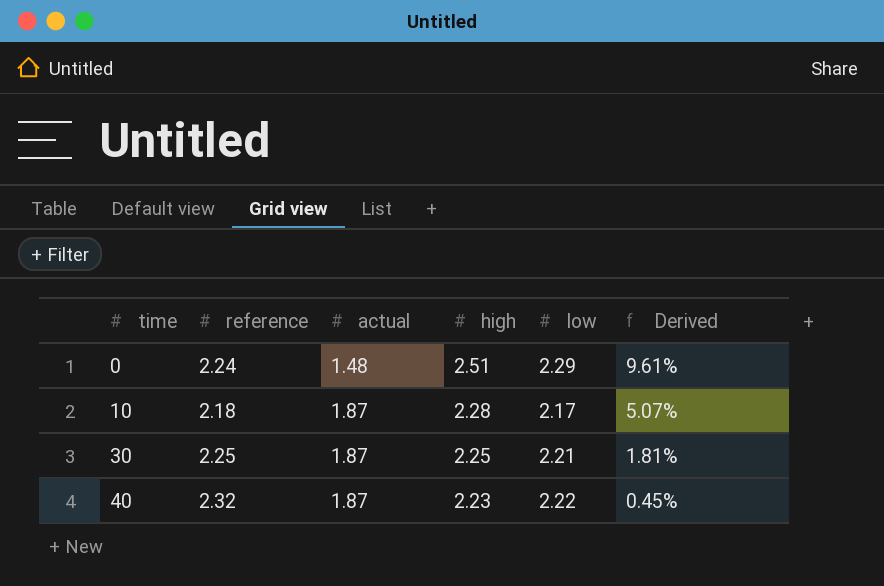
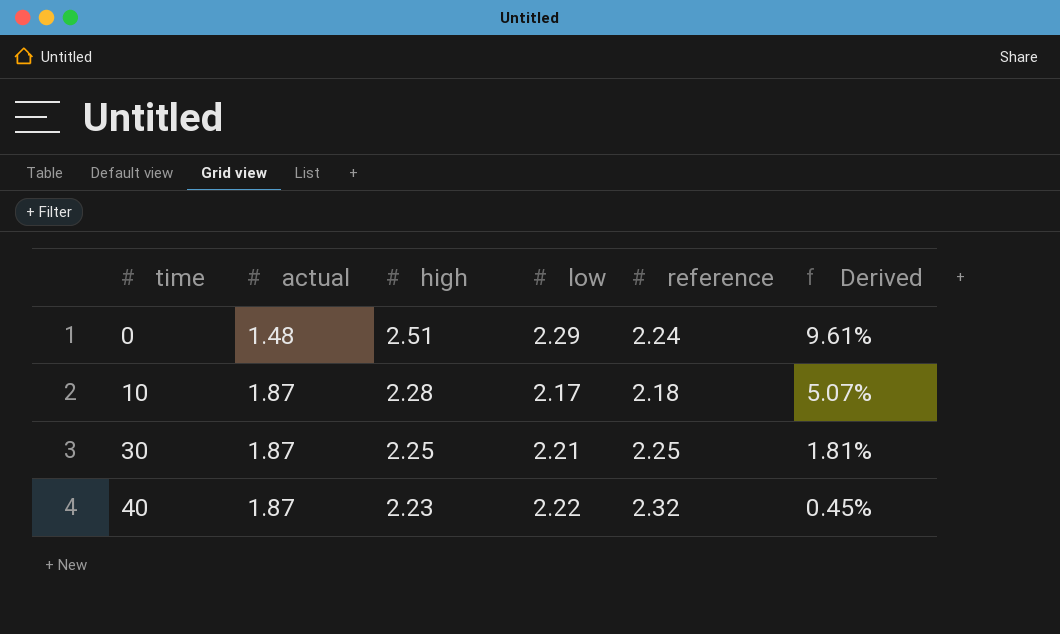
column reference | position: 2 -> 5

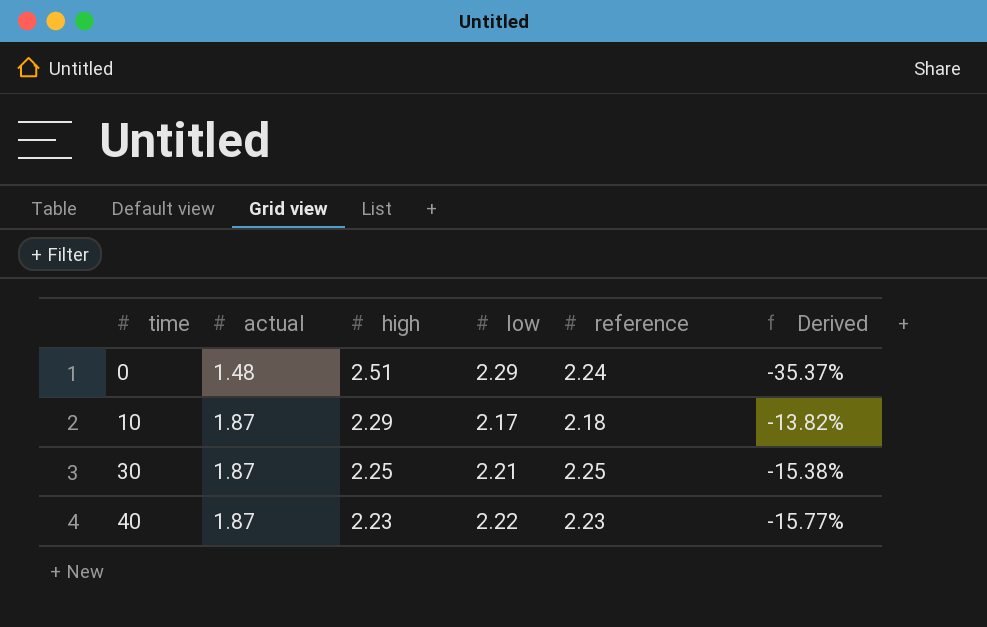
column Derived | formula: ([high] - [low]) / [low] -> ([actual] - [low]) / [low]
10 | high: 2.28 -> 2.29
40 | reference: 2.32 -> 2.23

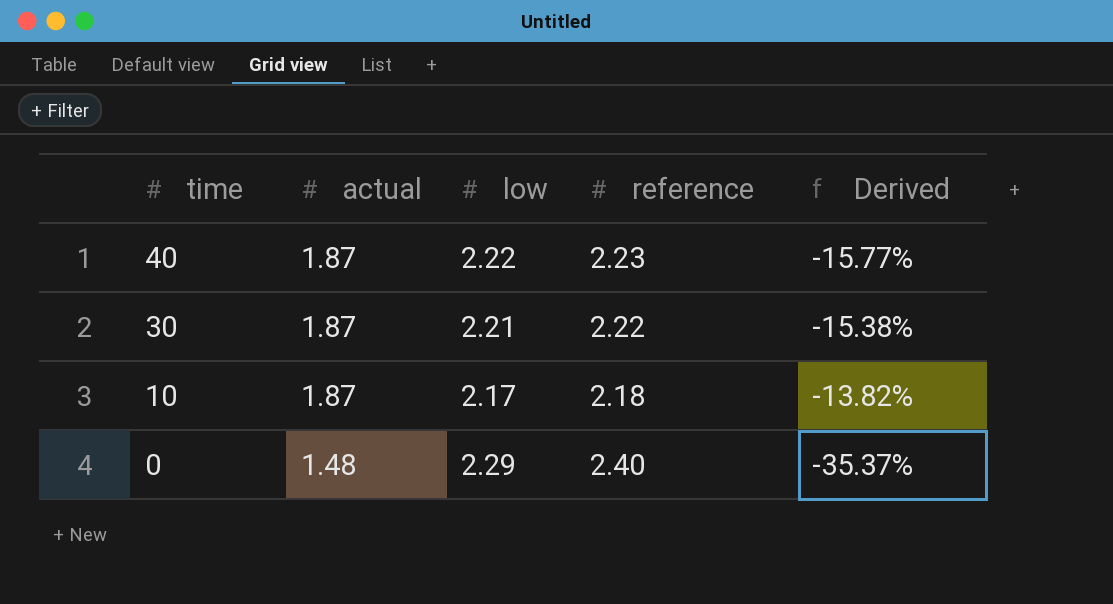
row order: time ascending -> time descending
column high | position: 3 -> none
30 | reference: 2.25 -> 2.22
0 | reference: 2.24 -> 2.40

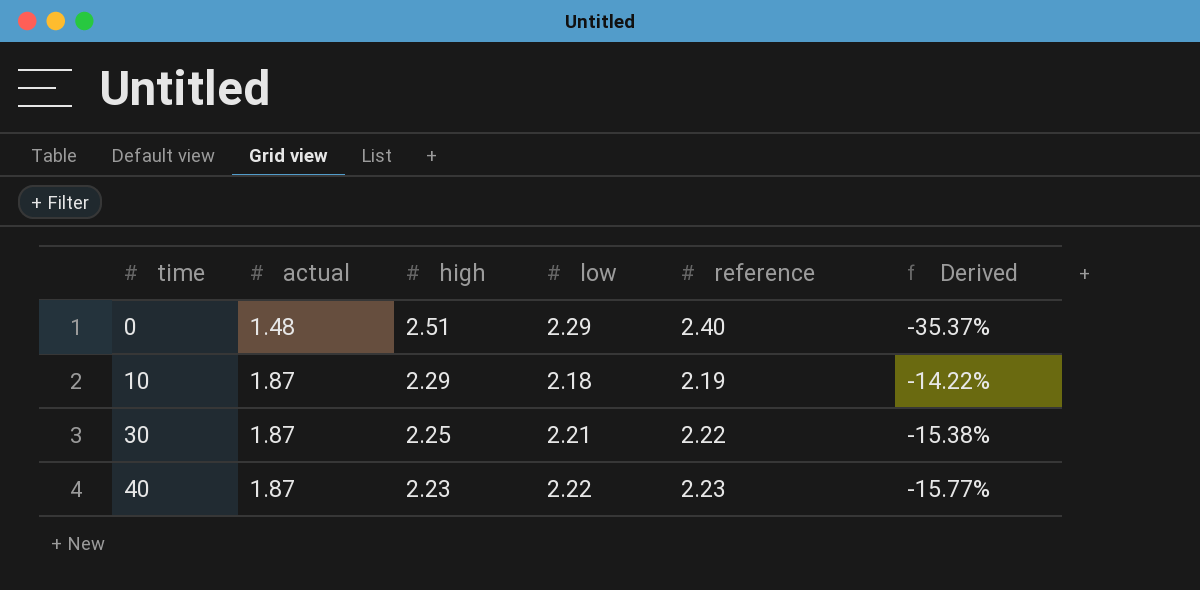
row order: time descending -> time ascending
column high | position: none -> 3
10 | low: 2.17 -> 2.18
10 | reference: 2.18 -> 2.19
10 | Derived: -13.82% -> -14.22%

